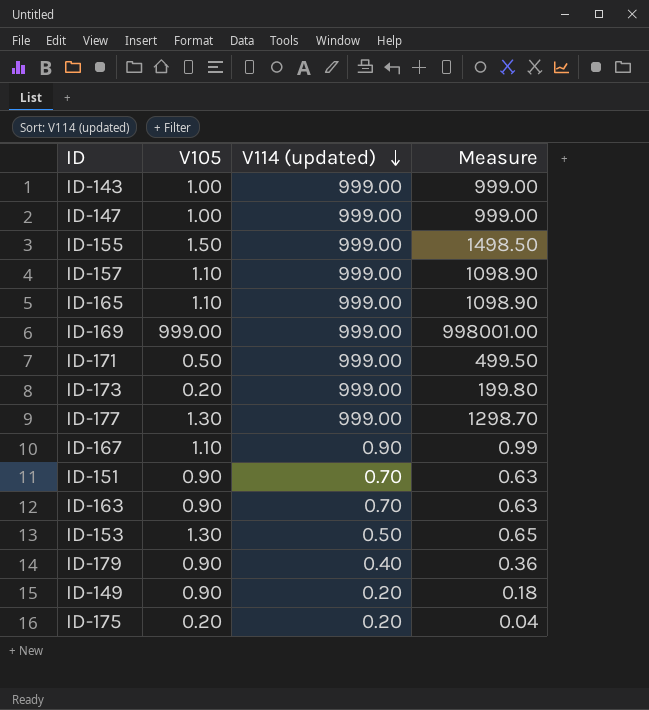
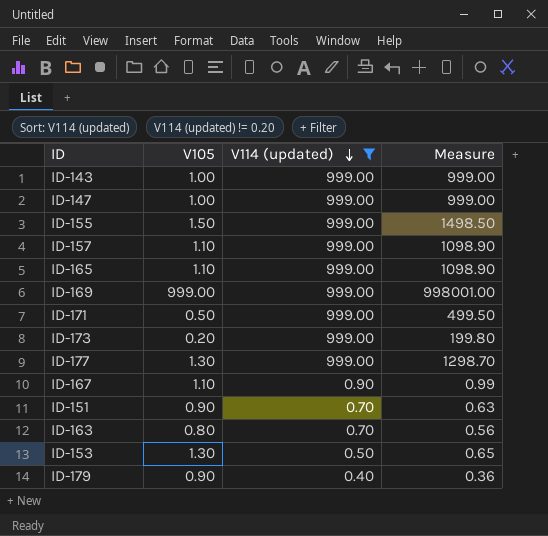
filter: none -> V114 (updated) != 0.20
ID-163 | V105: 0.90 -> 0.80
ID-163 | Measure: 0.63 -> 0.56

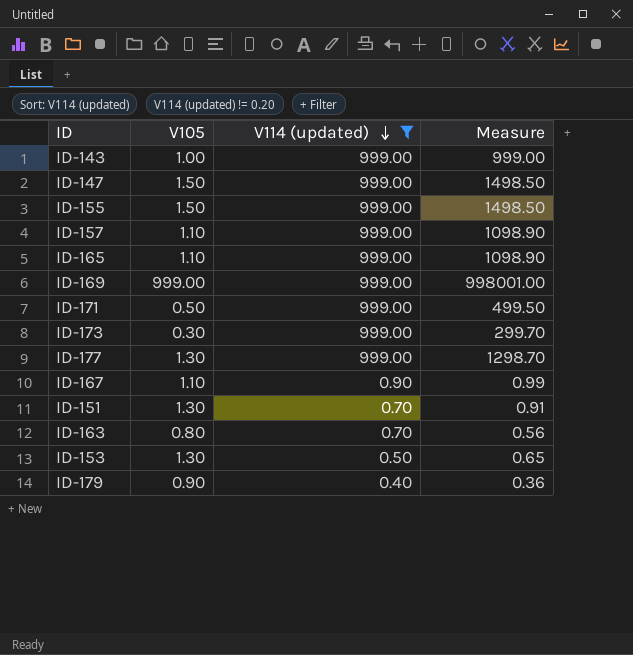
ID-147 | V105: 1.00 -> 1.50
ID-147 | Measure: 999.00 -> 1498.50
ID-173 | V105: 0.20 -> 0.30
ID-173 | Measure: 199.80 -> 299.70
ID-151 | V105: 0.90 -> 1.30
ID-151 | Measure: 0.63 -> 0.91

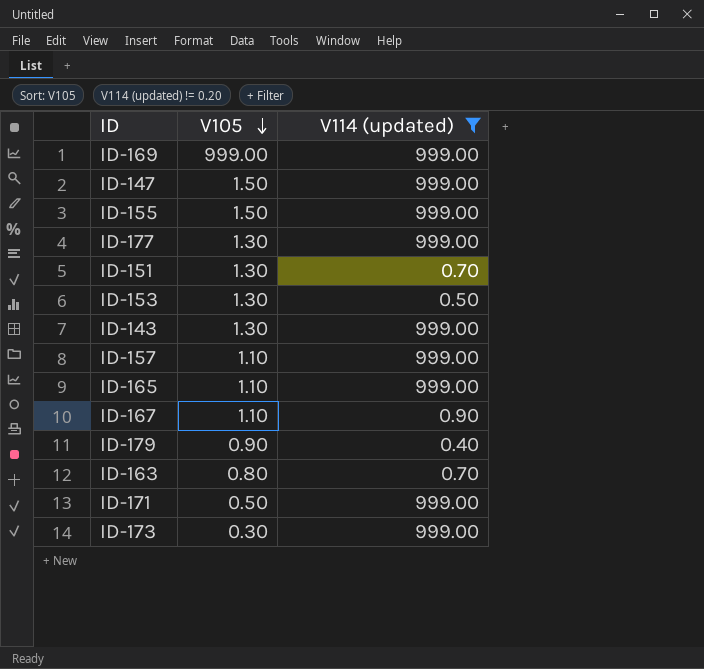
row order: V114 (updated) descending -> V105 descending
column Measure | formula: [V105] * [V114 (updated)] -> none
ID-143 | V105: 1.00 -> 1.30

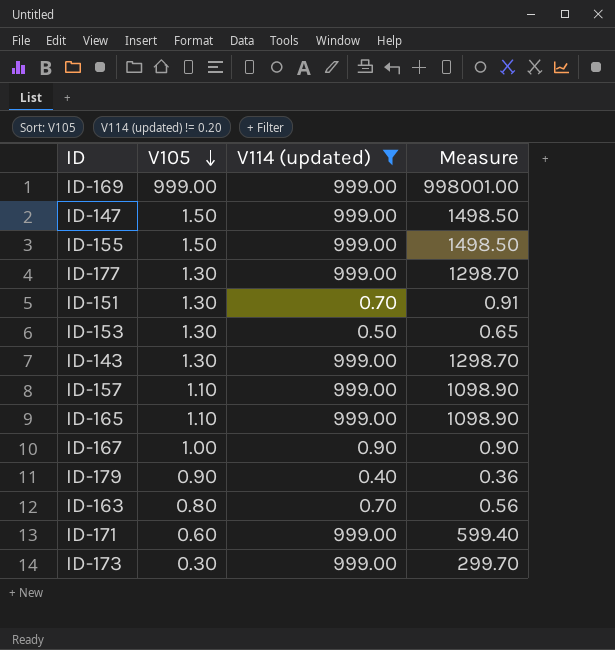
column Measure | formula: none -> [V105] * [V114 (updated)]
ID-167 | V105: 1.10 -> 1.00
ID-171 | V105: 0.50 -> 0.60

